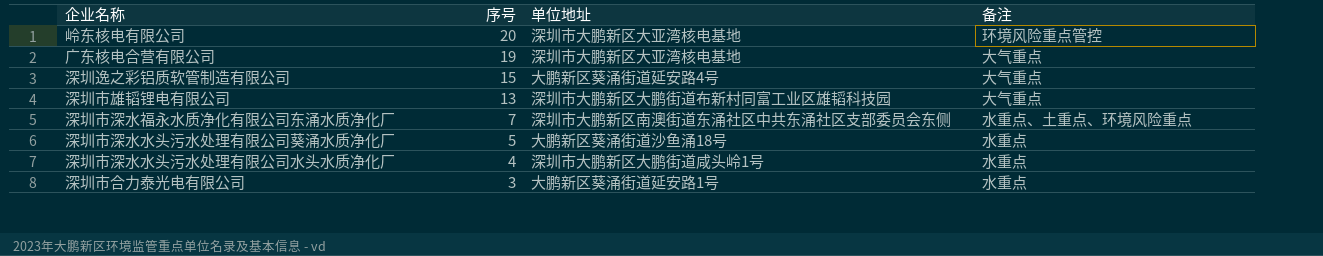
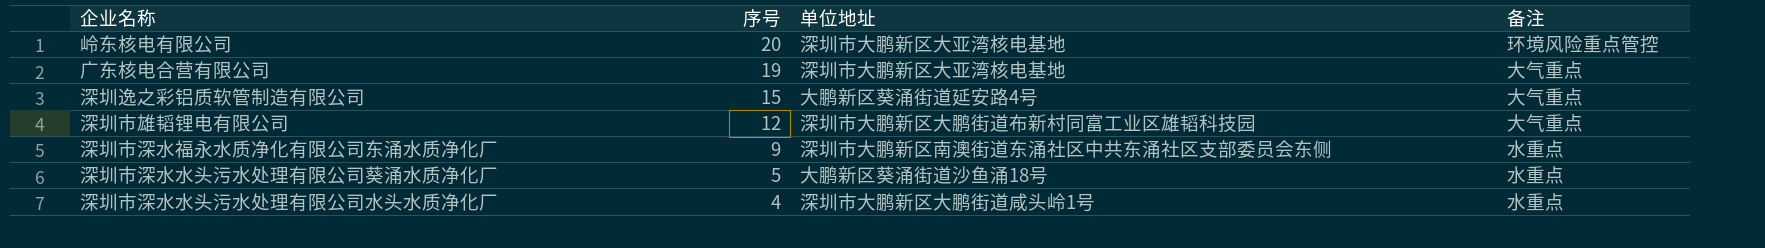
row 深圳市合力泰光电有限公司: 3 | 大鹏新区葵涌街道延安路1号 | 水重点 -> none
深圳市雄韬锂电有限公司 | 序号: 13 -> 12
深圳市深水福永水质净化有限公司东涌水质净化厂 | 序号: 7 -> 9
深圳市深水福永水质净化有限公司东涌水质净化厂 | 备注: 水重点、土重点、环境风险重点 -> 水重点

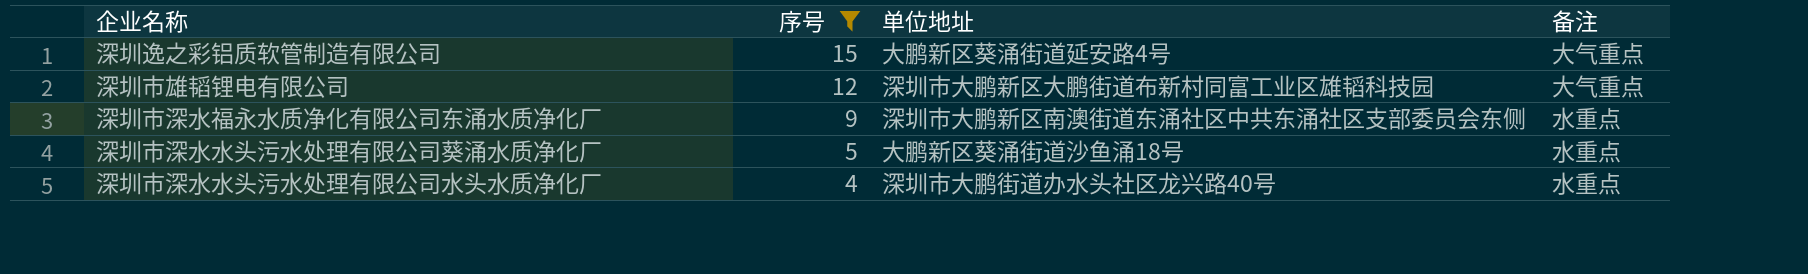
filter: none -> 序号 <= 15
深圳市深水水头污水处理有限公司水头水质净化厂 | 单位地址: 深圳市大鹏新区大鹏街道咸头岭1号 -> 深圳市大鹏街道办水头社区龙兴路40号

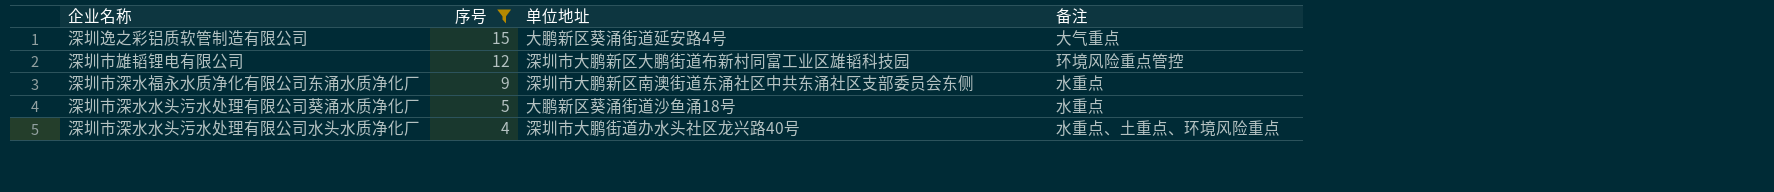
深圳市雄韬锂电有限公司 | 备注: 大气重点 -> 环境风险重点管控
深圳市深水水头污水处理有限公司水头水质净化厂 | 备注: 水重点 -> 水重点、土重点、环境风险重点

